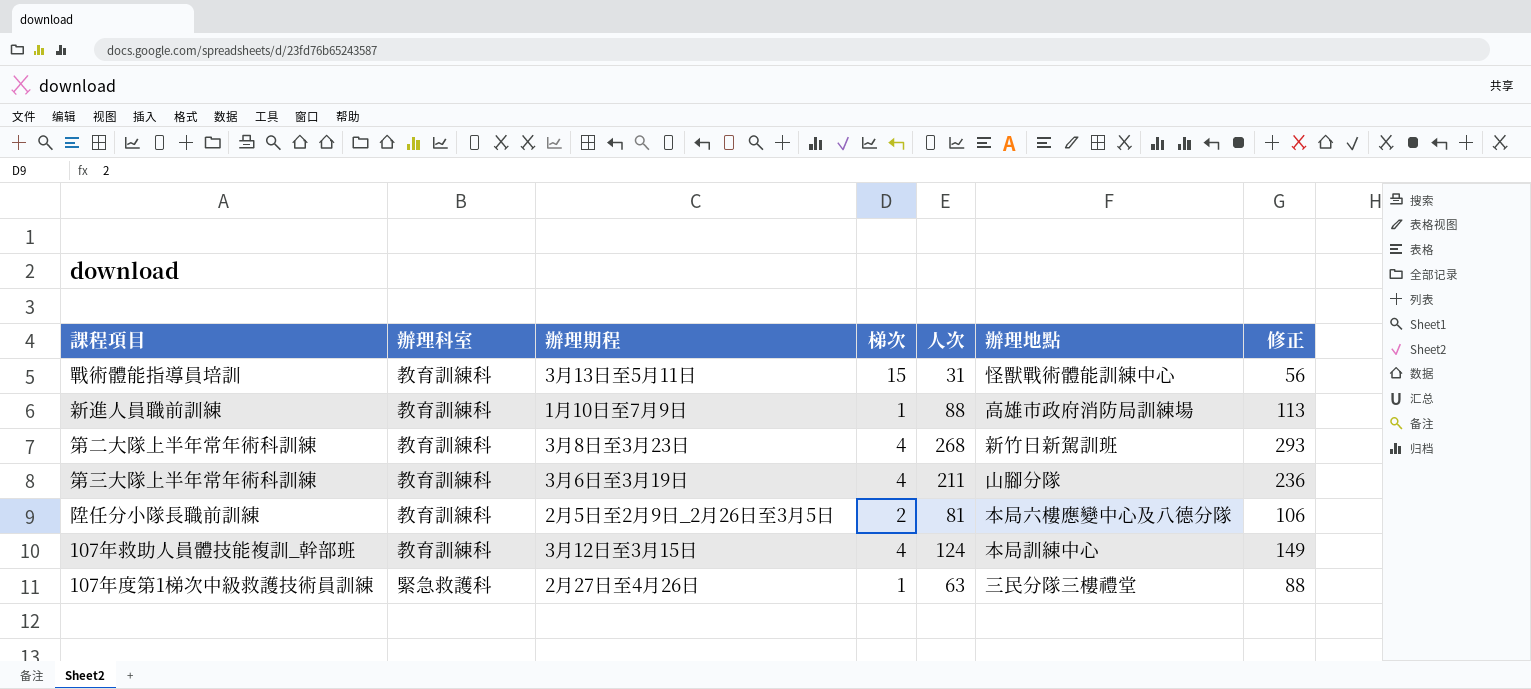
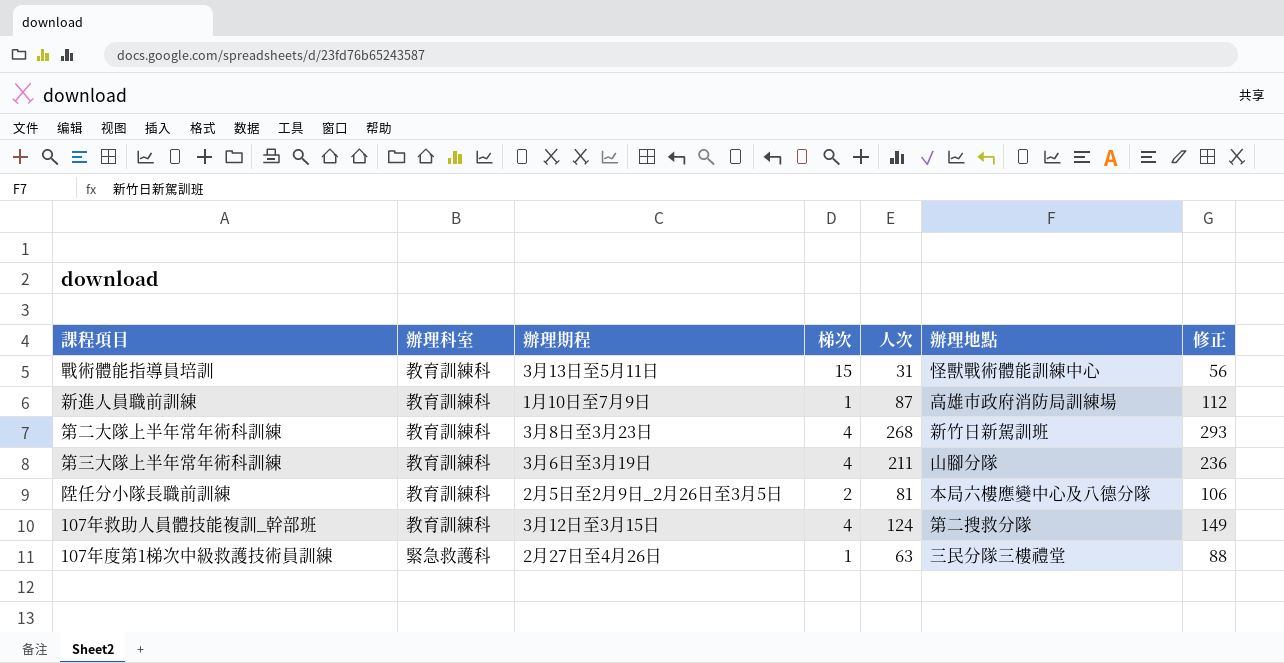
新進人員職前訓練 | 人次: 88 -> 87
新進人員職前訓練 | 修正: 113 -> 112
107年救助人員體技能複訓_幹部班 | 辦理地點: 本局訓練中心 -> 第二搜救分隊

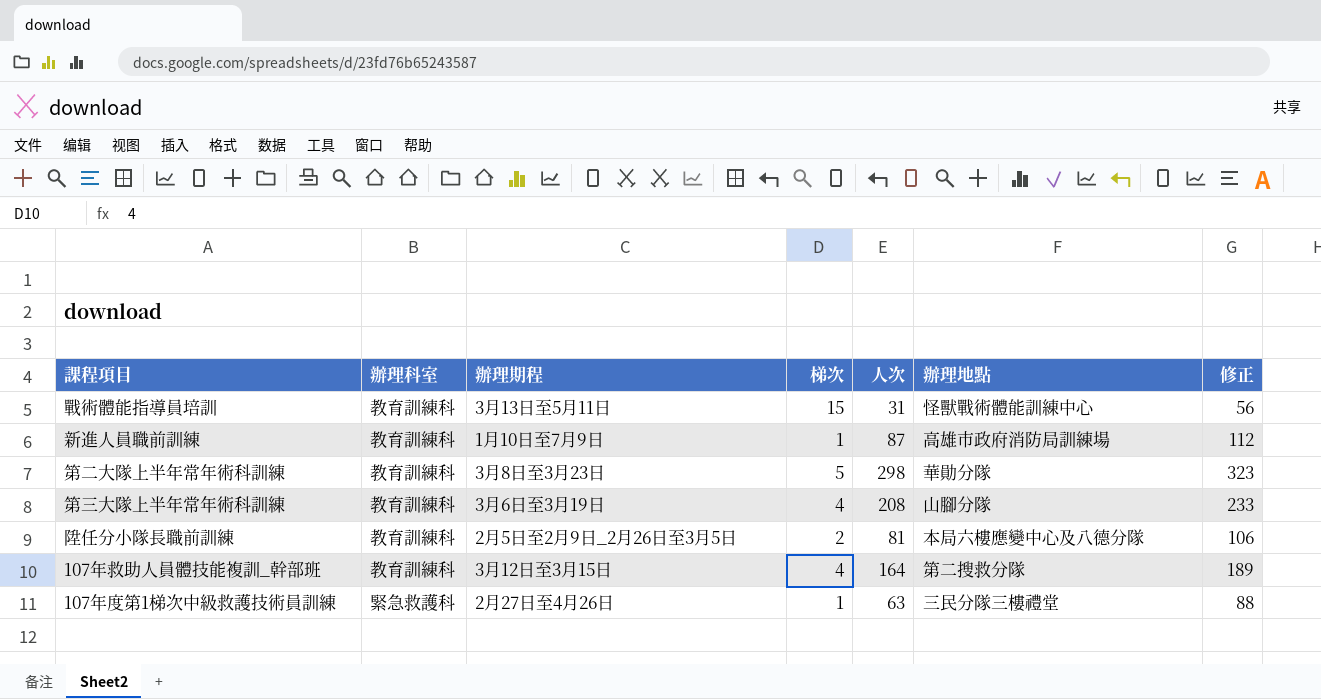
第二大隊上半年常年術科訓練 | 梯次: 4 -> 5
第二大隊上半年常年術科訓練 | 人次: 268 -> 298
第二大隊上半年常年術科訓練 | 辦理地點: 新竹日新駕訓班 -> 華勛分隊
第二大隊上半年常年術科訓練 | 修正: 293 -> 323
第三大隊上半年常年術科訓練 | 人次: 211 -> 208
第三大隊上半年常年術科訓練 | 修正: 236 -> 233
107年救助人員體技能複訓_幹部班 | 人次: 124 -> 164
107年救助人員體技能複訓_幹部班 | 修正: 149 -> 189

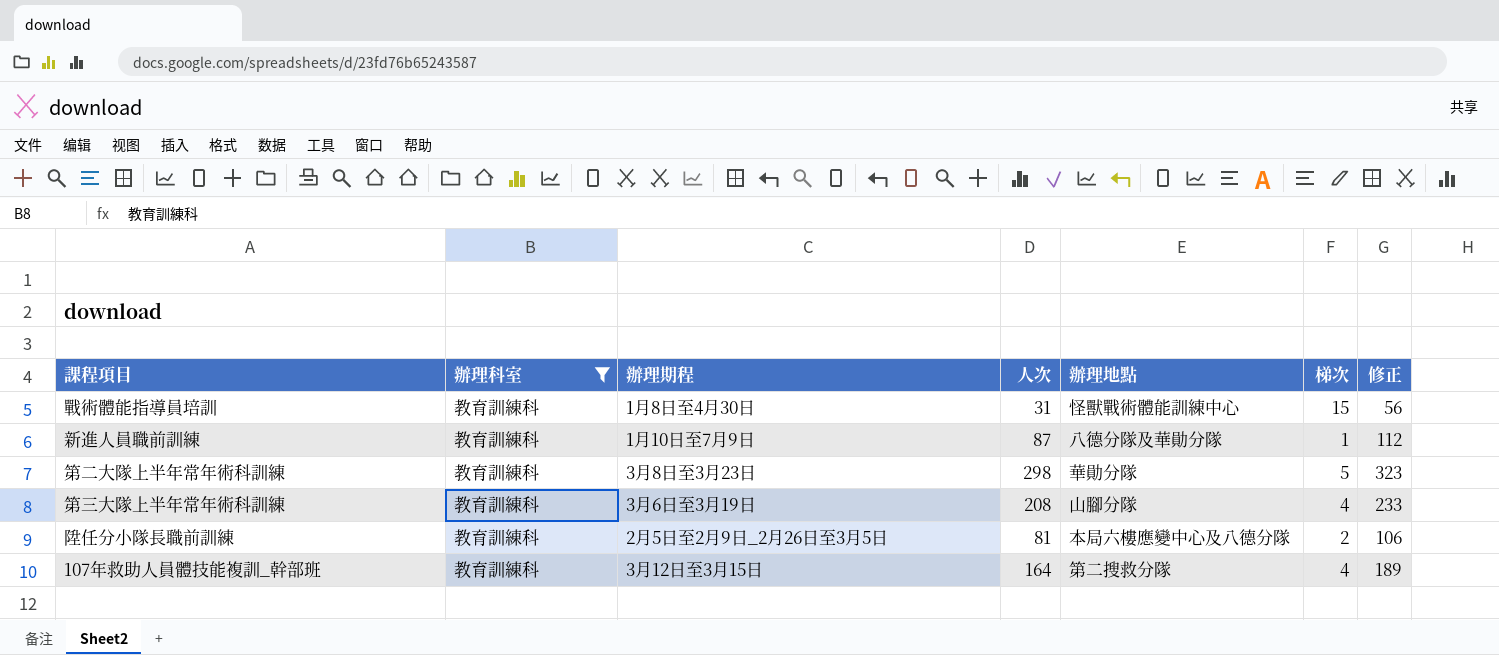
filter: none -> 辦理科室 = 教育訓練科
column 梯次 | position: 4 -> 6
戰術體能指導員培訓 | 辦理期程: 3月13日至5月11日 -> 1月8日至4月30日
新進人員職前訓練 | 辦理地點: 高雄市政府消防局訓練場 -> 八德分隊及華勛分隊

